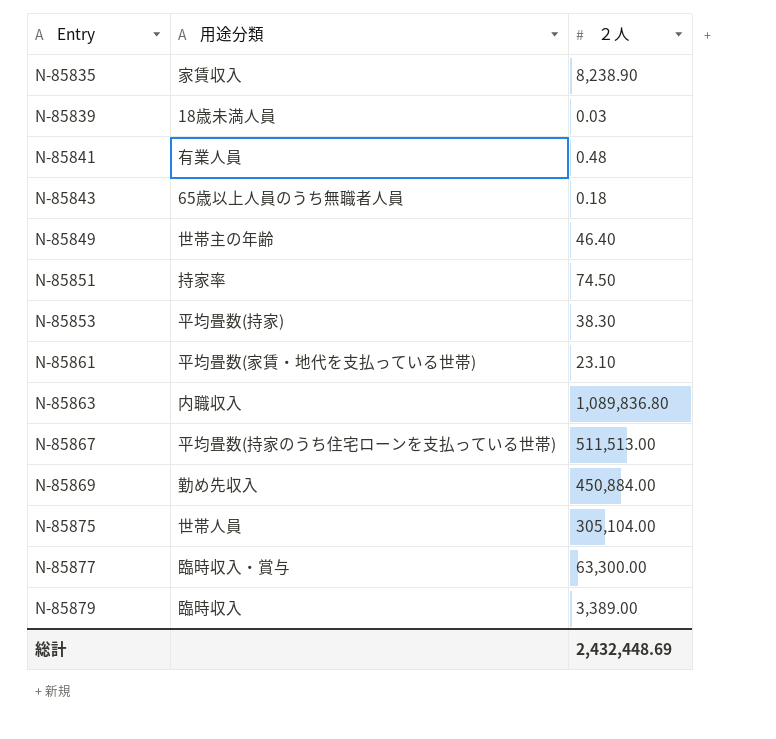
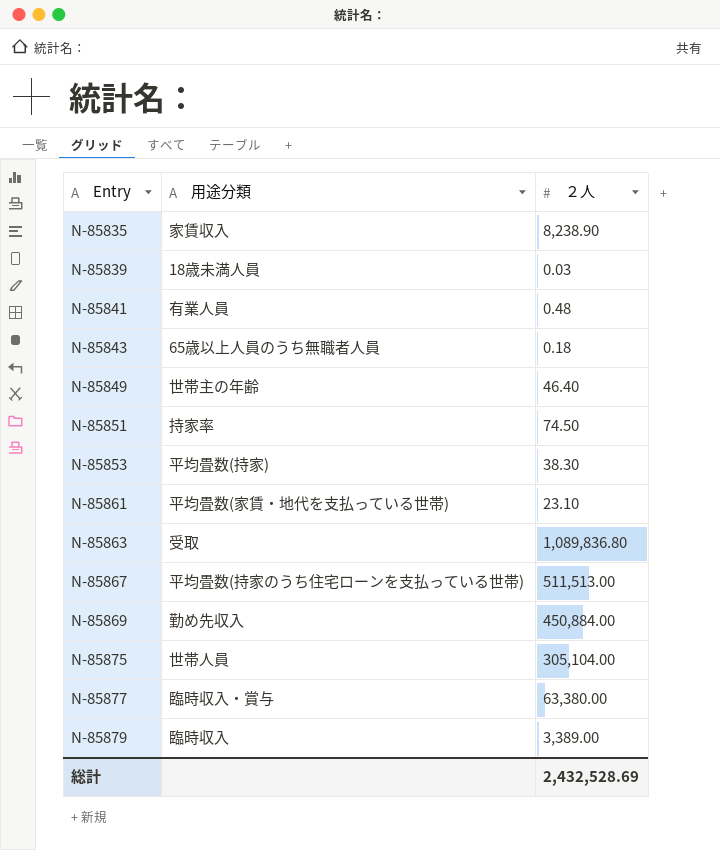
N-85863 | 用途分類: 内職収入 -> 受取
N-85877 | ２人: 63,300.00 -> 63,380.00
総計 | ２人: 2,432,448.69 -> 2,432,528.69

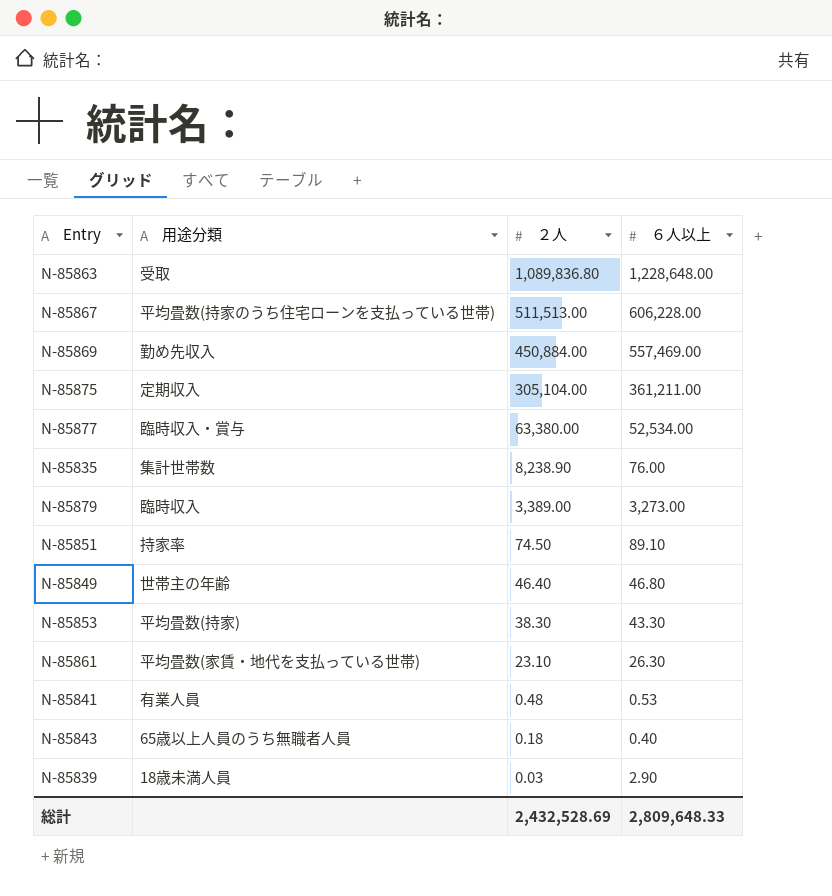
row order: Entry ascending -> ２人 descending
column ６人以上 | position: none -> 4
N-85875 | 用途分類: 世帯人員 -> 定期収入
N-85835 | 用途分類: 家賃収入 -> 集計世帯数

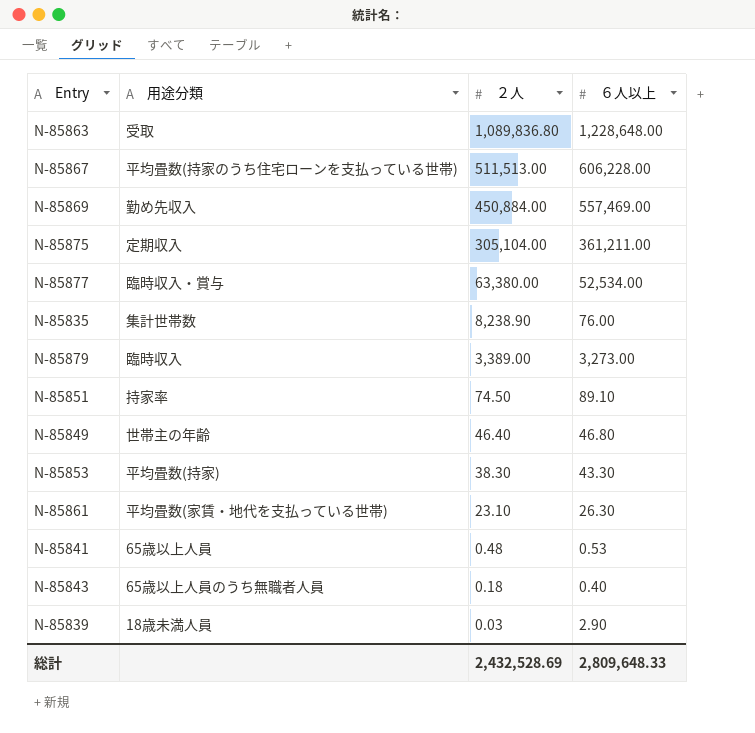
N-85841 | 用途分類: 有業人員 -> 65歳以上人員

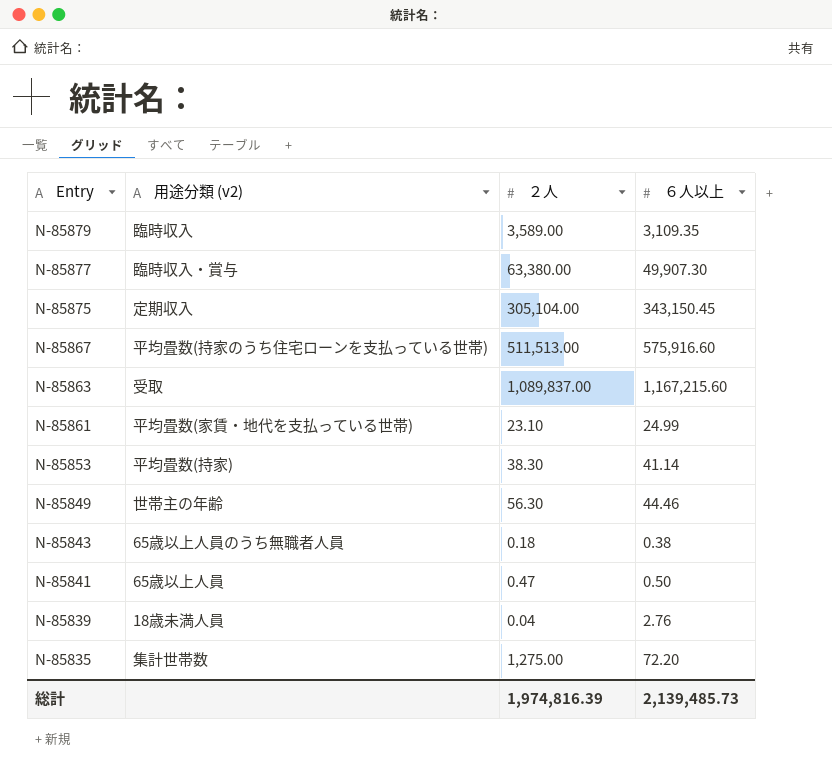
row order: ２人 descending -> Entry descending
column name: 用途分類 -> 用途分類 (v2)
row N-85869: 勤め先収入 | 450,884.00 | 557,469.00 -> none
row N-85851: 持家率 | 74.50 | 89.10 -> none
N-85879 | ２人: 3,389.00 -> 3,589.00
N-85879 | ６人以上: 3,273.00 -> 3,109.35
N-85877 | ６人以上: 52,534.00 -> 49,907.30
N-85875 | ６人以上: 361,211.00 -> 343,150.45
N-85867 | ６人以上: 606,228.00 -> 575,916.60
N-85863 | ２人: 1,089,836.80 -> 1,089,837.00
N-85863 | ６人以上: 1,228,648.00 -> 1,167,215.60
N-85861 | ６人以上: 26.30 -> 24.99
N-85853 | ６人以上: 43.30 -> 41.14
N-85849 | ２人: 46.40 -> 56.30
N-85849 | ６人以上: 46.80 -> 44.46
N-85843 | ６人以上: 0.40 -> 0.38
N-85841 | ２人: 0.48 -> 0.47
N-85841 | ６人以上: 0.53 -> 0.50
N-85839 | ２人: 0.03 -> 0.04
N-85839 | ６人以上: 2.90 -> 2.76
N-85835 | ２人: 8,238.90 -> 1,275.00
N-85835 | ６人以上: 76.00 -> 72.20
総計 | ２人: 2,432,528.69 -> 1,974,816.39
総計 | ６人以上: 2,809,648.33 -> 2,139,485.73

